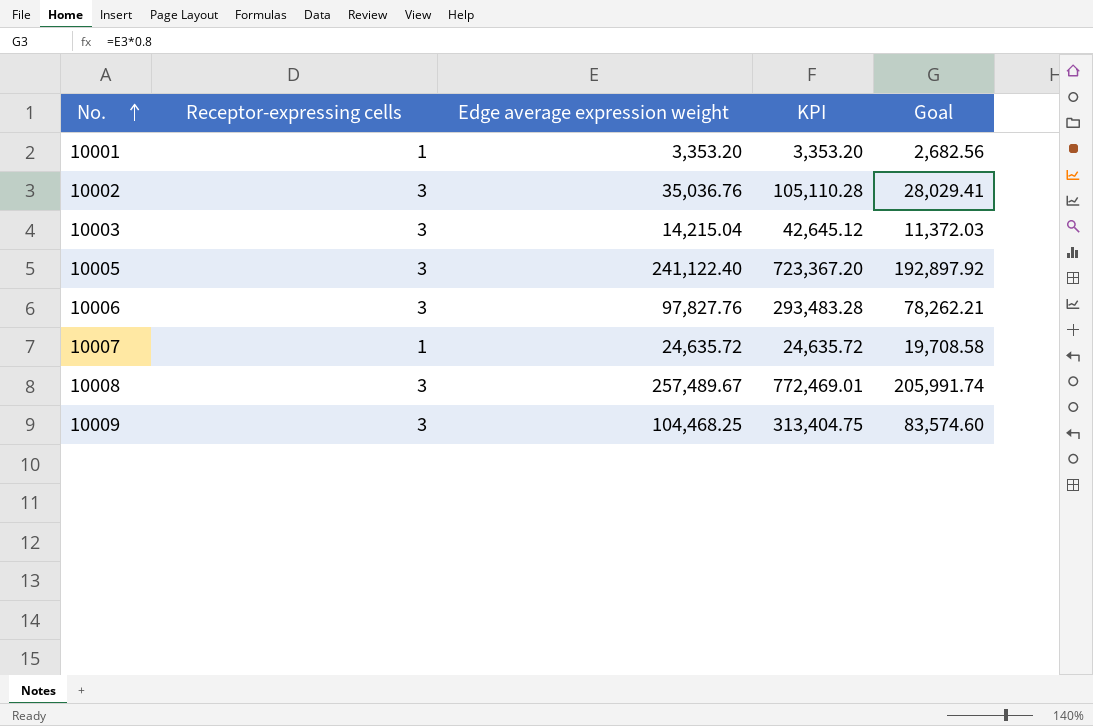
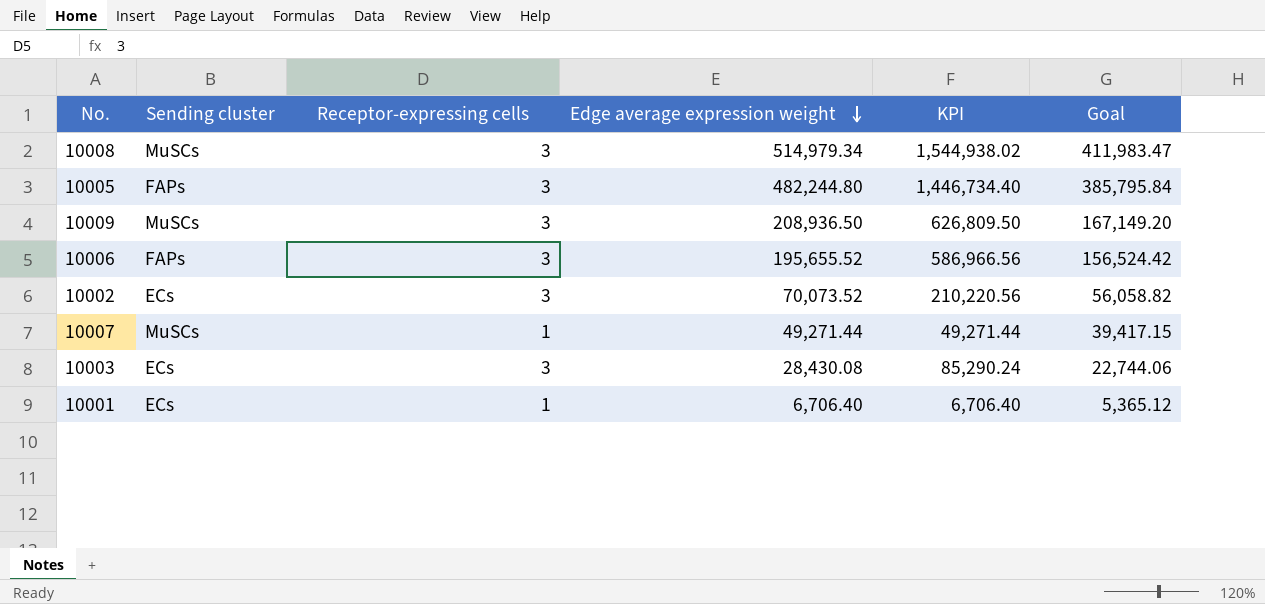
row order: No. ascending -> Edge average expression weight descending
column Sending cluster | position: none -> 2
10008 | Edge average expression weight: 257,489.67 -> 514,979.34
10008 | KPI: 772,469.01 -> 1,544,938.02
10008 | Goal: 205,991.74 -> 411,983.47
10005 | Edge average expression weight: 241,122.40 -> 482,244.80
10005 | KPI: 723,367.20 -> 1,446,734.40
10005 | Goal: 192,897.92 -> 385,795.84
10009 | Edge average expression weight: 104,468.25 -> 208,936.50
10009 | KPI: 313,404.75 -> 626,809.50
10009 | Goal: 83,574.60 -> 167,149.20
10006 | Edge average expression weight: 97,827.76 -> 195,655.52
10006 | KPI: 293,483.28 -> 586,966.56
10006 | Goal: 78,262.21 -> 156,524.42
10002 | Edge average expression weight: 35,036.76 -> 70,073.52
10002 | KPI: 105,110.28 -> 210,220.56
10002 | Goal: 28,029.41 -> 56,058.82
10007 | Edge average expression weight: 24,635.72 -> 49,271.44
10007 | KPI: 24,635.72 -> 49,271.44
10007 | Goal: 19,708.58 -> 39,417.15
10003 | Edge average expression weight: 14,215.04 -> 28,430.08
10003 | KPI: 42,645.12 -> 85,290.24
10003 | Goal: 11,372.03 -> 22,744.06
10001 | Edge average expression weight: 3,353.20 -> 6,706.40
10001 | KPI: 3,353.20 -> 6,706.40
10001 | Goal: 2,682.56 -> 5,365.12

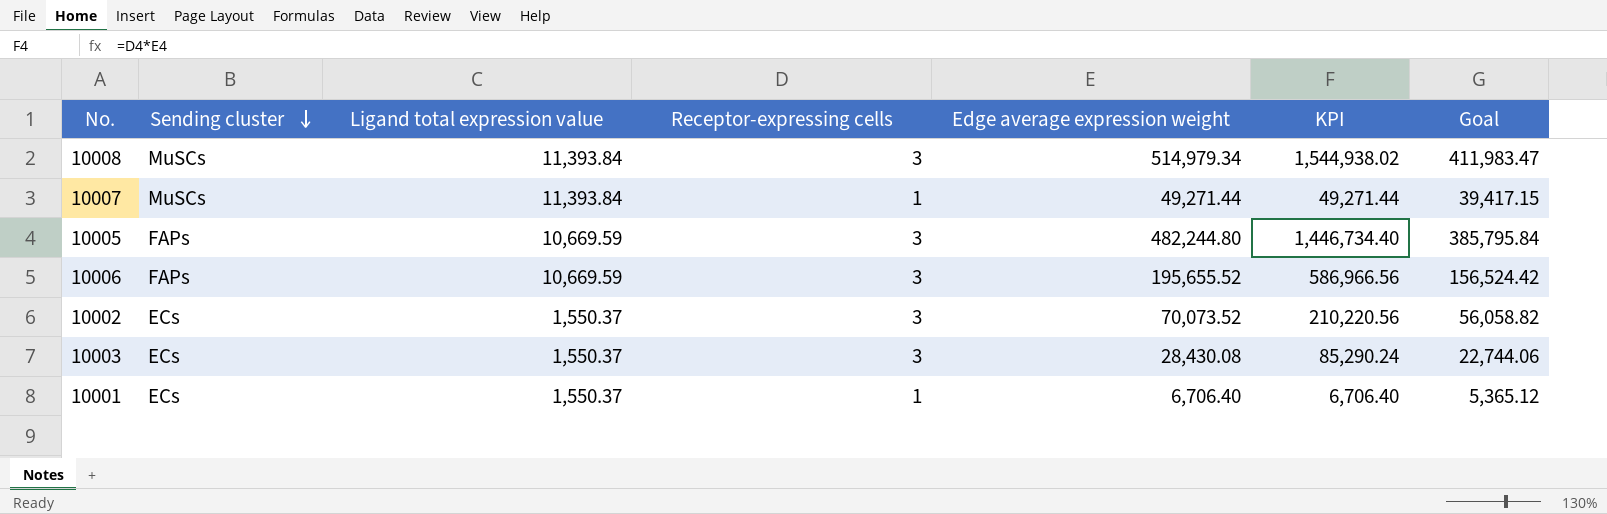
row order: Edge average expression weight descending -> Sending cluster descending
column Ligand total expression value | position: none -> 3
row 10009: MuSCs | 3 | 208,936.50 | 626,809.50 | 167,149.20 -> none

